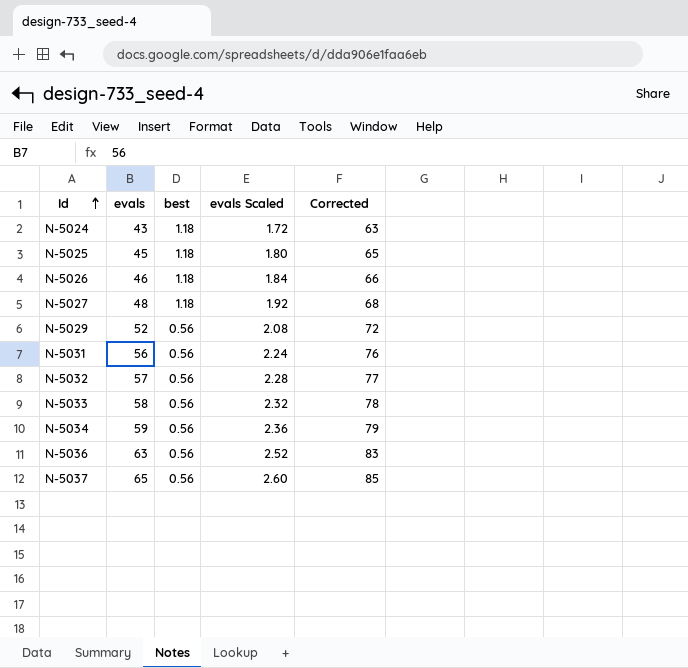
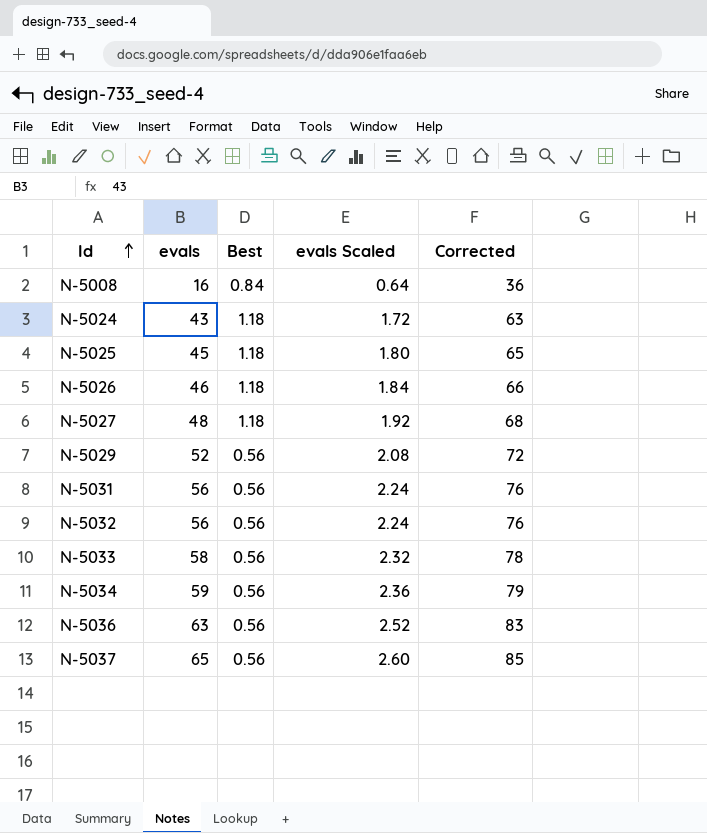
column name: best -> Best
row N-5008: none -> 16 | 0.84 | 0.64 | 36
N-5032 | evals: 57 -> 56
N-5032 | evals Scaled: 2.28 -> 2.24
N-5032 | Corrected: 77 -> 76

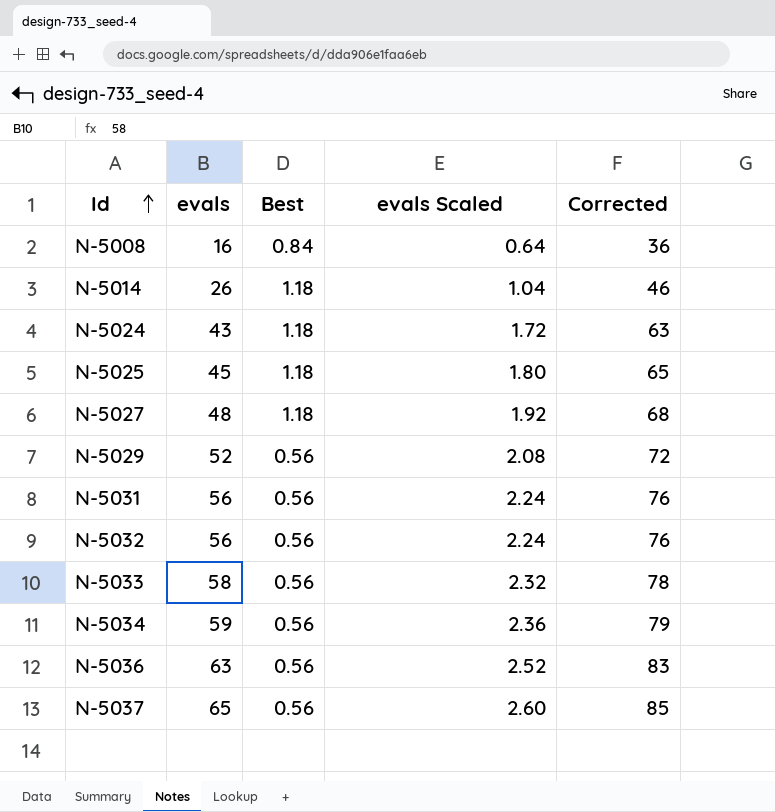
row N-5026: 46 | 1.18 | 1.84 | 66 -> none
row N-5014: none -> 26 | 1.18 | 1.04 | 46

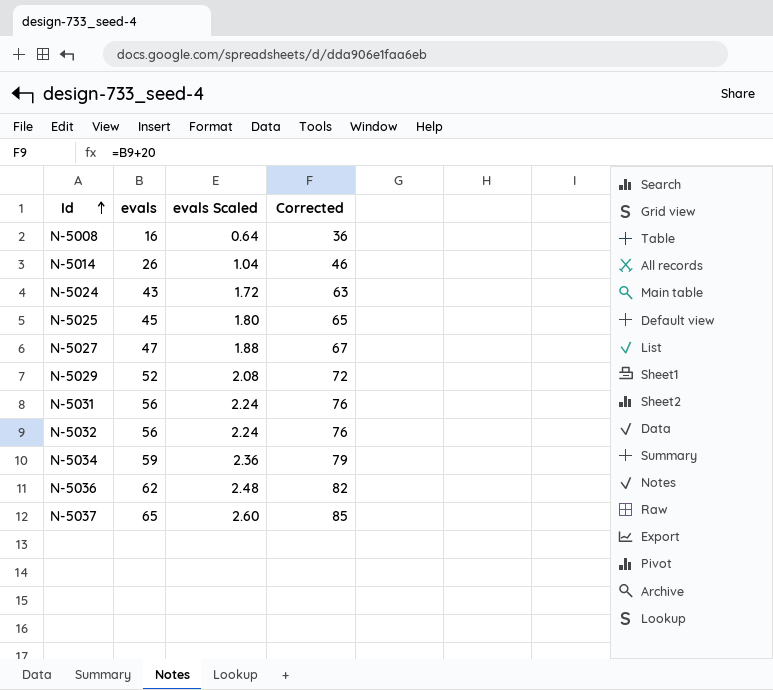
column Best | position: 3 -> none
row N-5033: 58 | 0.56 | 2.32 | 78 -> none
N-5027 | evals: 48 -> 47
N-5027 | evals Scaled: 1.92 -> 1.88
N-5027 | Corrected: 68 -> 67
N-5036 | evals: 63 -> 62
N-5036 | evals Scaled: 2.52 -> 2.48
N-5036 | Corrected: 83 -> 82

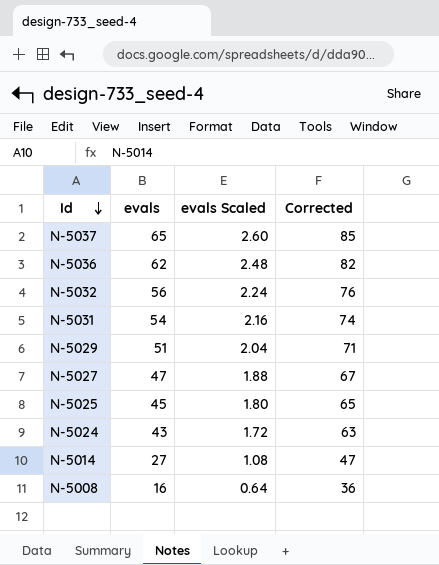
row order: Id ascending -> Id descending
row N-5034: 59 | 2.36 | 79 -> none
N-5031 | evals: 56 -> 54
N-5031 | evals Scaled: 2.24 -> 2.16
N-5031 | Corrected: 76 -> 74
N-5029 | evals: 52 -> 51
N-5029 | evals Scaled: 2.08 -> 2.04
N-5029 | Corrected: 72 -> 71
N-5014 | evals: 26 -> 27
N-5014 | evals Scaled: 1.04 -> 1.08
N-5014 | Corrected: 46 -> 47

